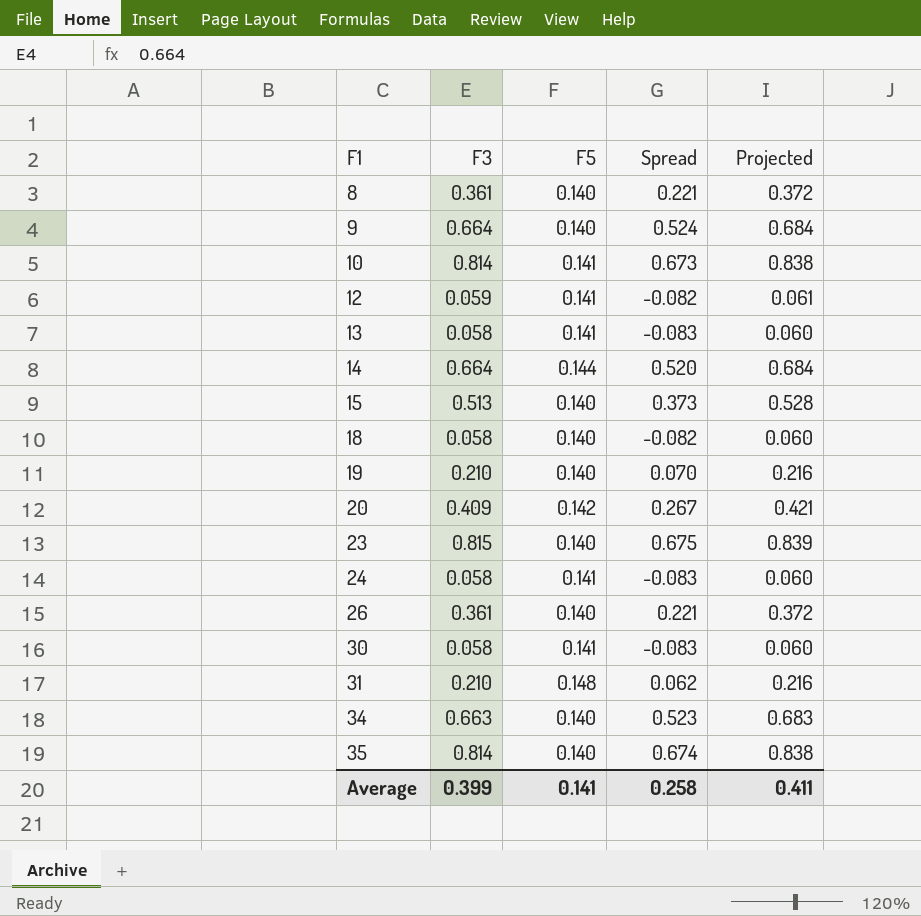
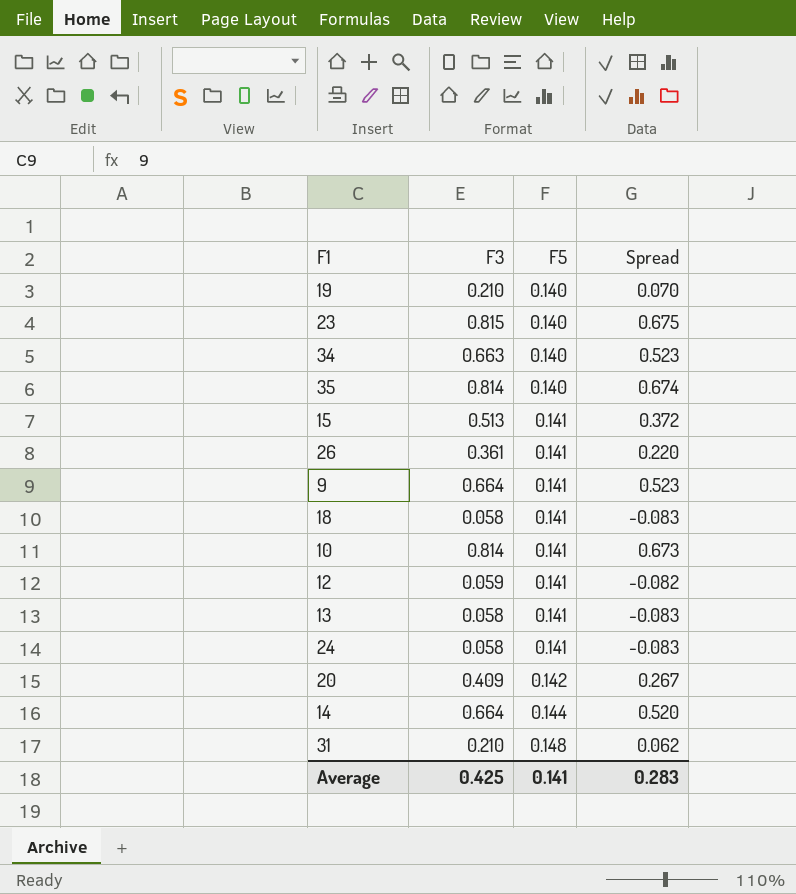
row order: F1 ascending -> F5 ascending
column Projected | formula: [F3] * 1.03 -> none
row 8: 0.361 | 0.140 | 0.221 | 0.372 -> none
row 30: 0.058 | 0.141 | -0.083 | 0.060 -> none
15 | F5: 0.140 -> 0.141
15 | Spread: 0.373 -> 0.372
26 | F5: 0.140 -> 0.141
26 | Spread: 0.221 -> 0.220
9 | F5: 0.140 -> 0.141
9 | Spread: 0.524 -> 0.523
18 | F5: 0.140 -> 0.141
18 | Spread: -0.082 -> -0.083
Average | F3: 0.399 -> 0.425
Average | Spread: 0.258 -> 0.283

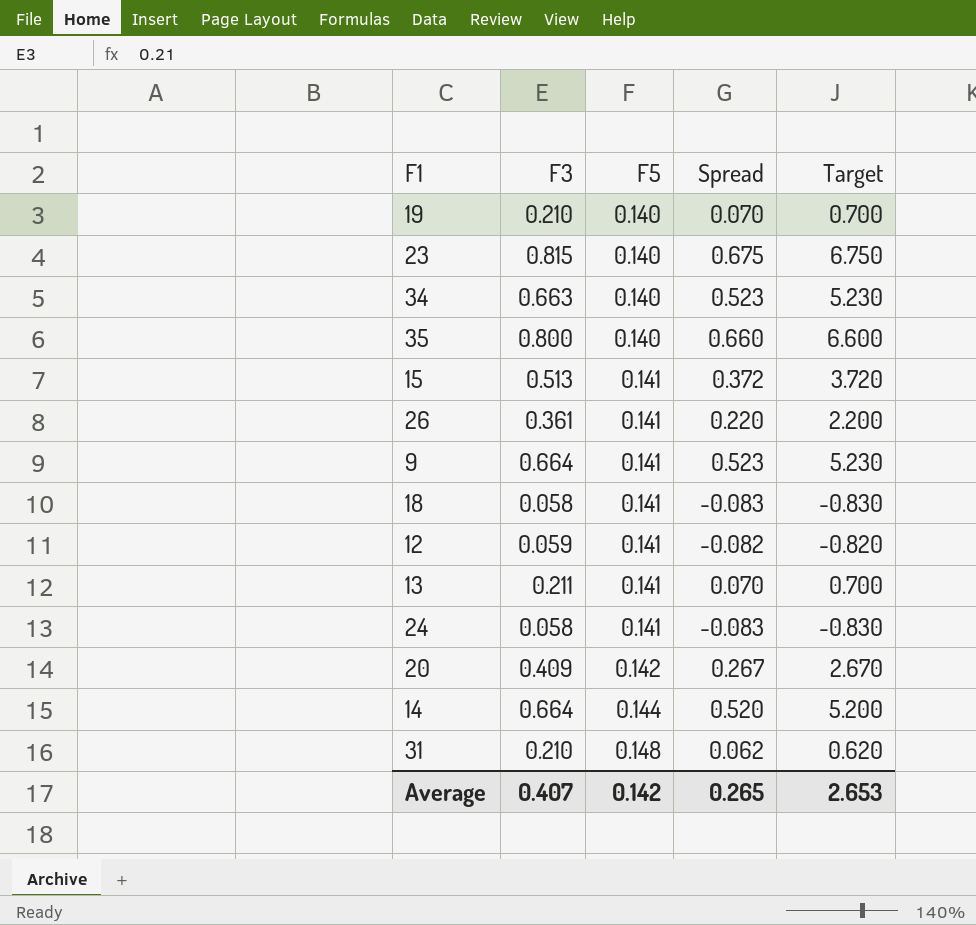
column Target | formula: none -> [Spread] * 10
row 10: 0.814 | 0.141 | 0.673 -> none
35 | F3: 0.814 -> 0.800
35 | Spread: 0.674 -> 0.660
13 | F3: 0.058 -> 0.211
13 | Spread: -0.083 -> 0.070
Average | F3: 0.425 -> 0.407
Average | F5: 0.141 -> 0.142
Average | Spread: 0.283 -> 0.265

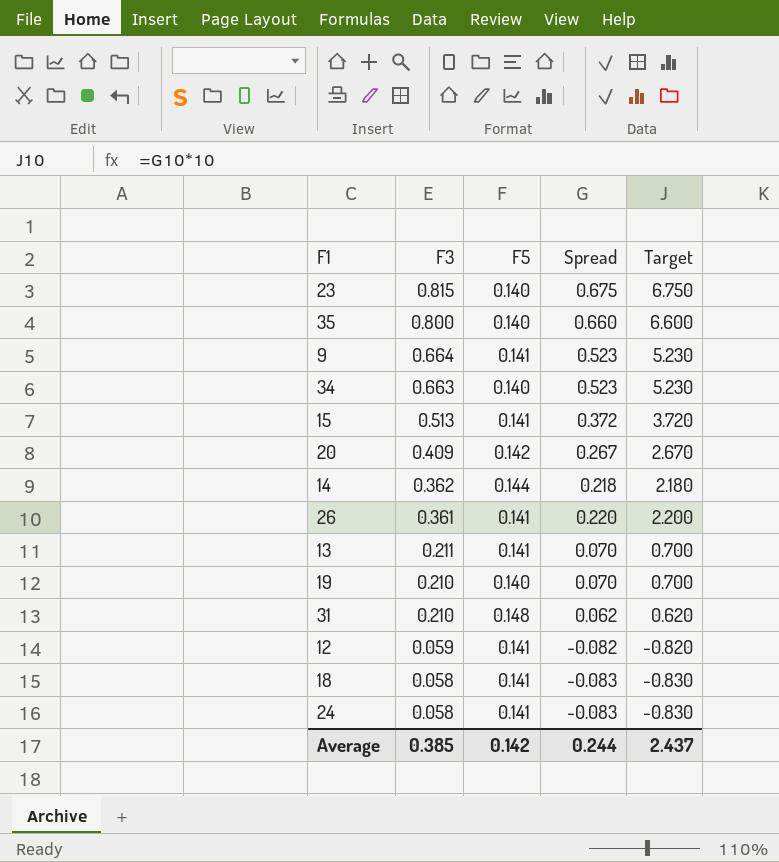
row order: F5 ascending -> F3 descending
14 | F3: 0.664 -> 0.362
14 | Spread: 0.520 -> 0.218
14 | Target: 5.200 -> 2.180
Average | F3: 0.407 -> 0.385
Average | Spread: 0.265 -> 0.244
Average | Target: 2.653 -> 2.437

